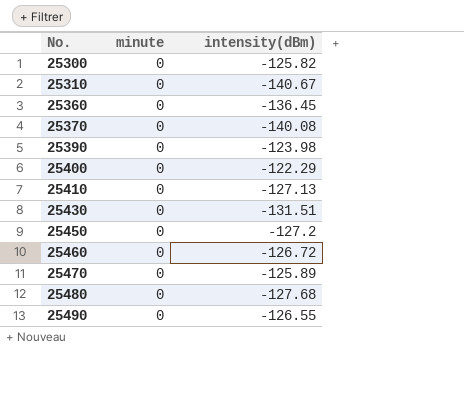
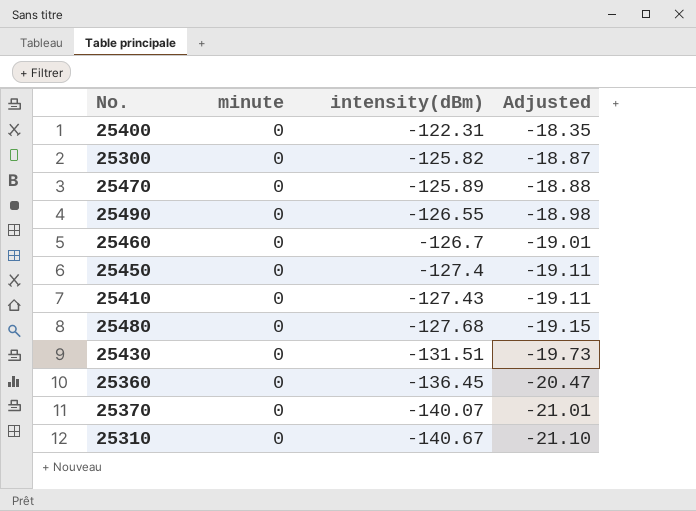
row order: No. ascending -> intensity(dBm) descending
column Adjusted | formula: none -> [intensity(dBm)] * 0.15
row 25390: 0 | -123.98 -> none
25400 | intensity(dBm): -122.29 -> -122.31
25460 | intensity(dBm): -126.72 -> -126.7
25450 | intensity(dBm): -127.2 -> -127.4
25410 | intensity(dBm): -127.13 -> -127.43
25370 | intensity(dBm): -140.08 -> -140.07

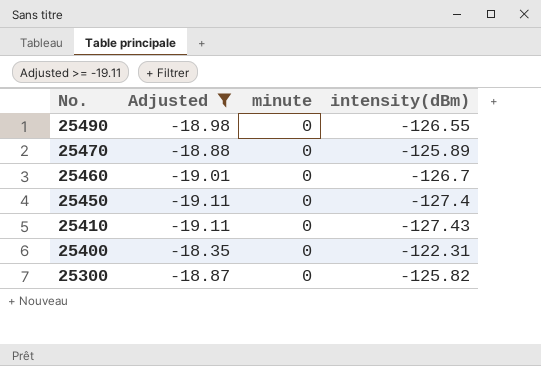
filter: none -> Adjusted >= -19.11
row order: intensity(dBm) descending -> No. descending
column Adjusted | position: 4 -> 2

